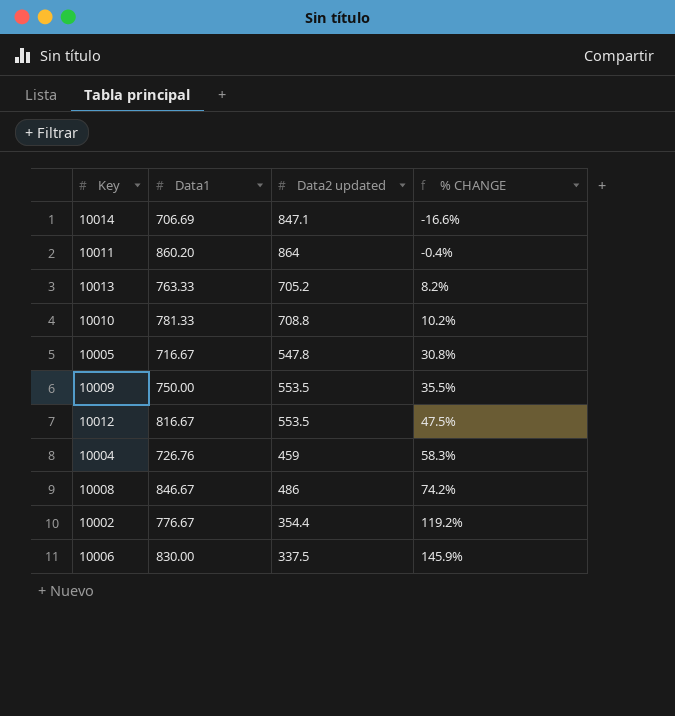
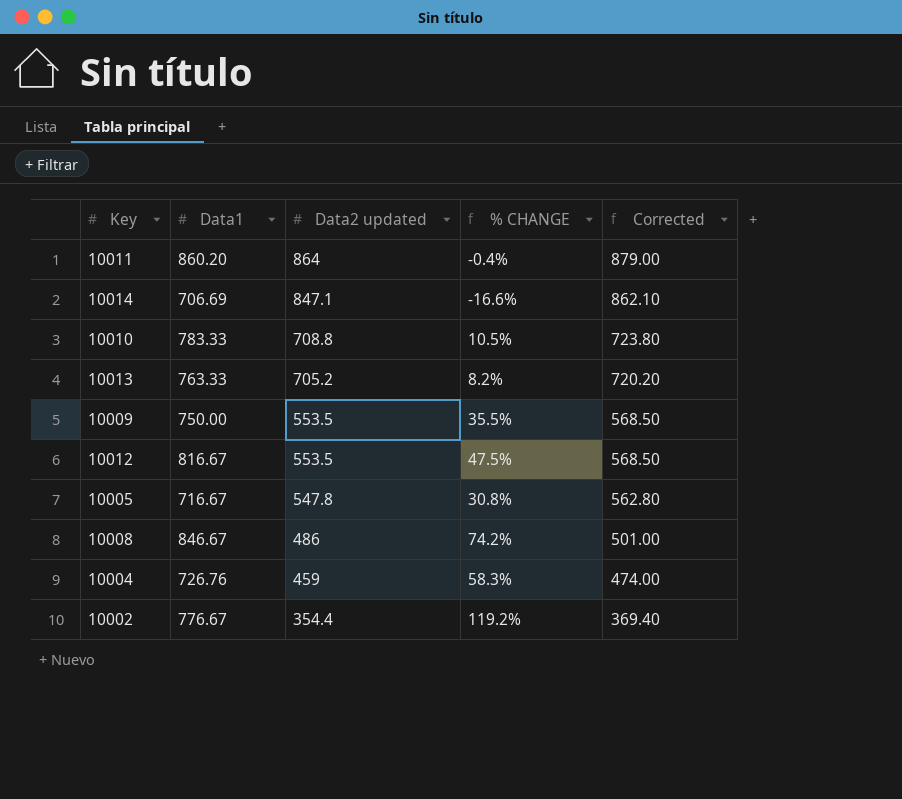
row order: % CHANGE ascending -> Data2 updated descending
column Corrected | formula: none -> [Data2 updated] + 15
row 10006: 830.00 | 337.5 | 145.9% -> none
10010 | Data1: 781.33 -> 783.33
10010 | % CHANGE: 10.2% -> 10.5%

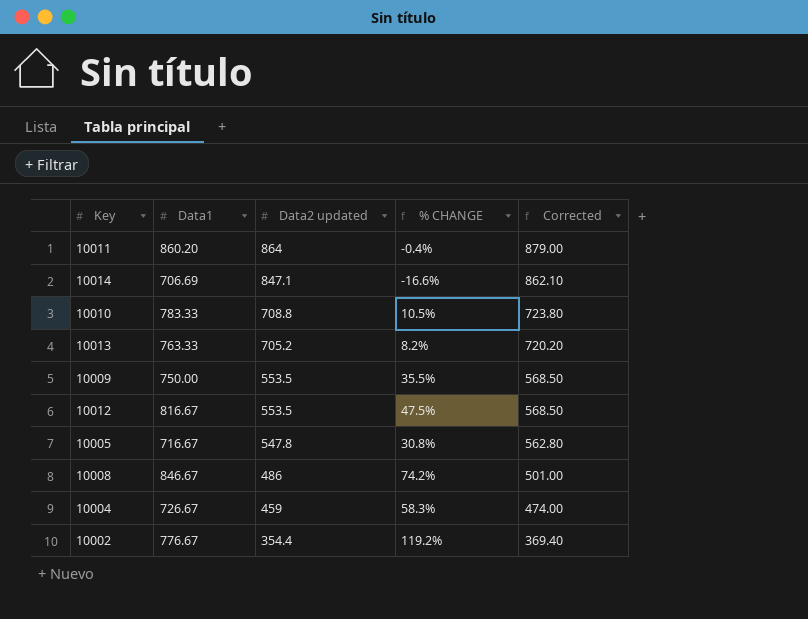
10004 | Data1: 726.76 -> 726.67

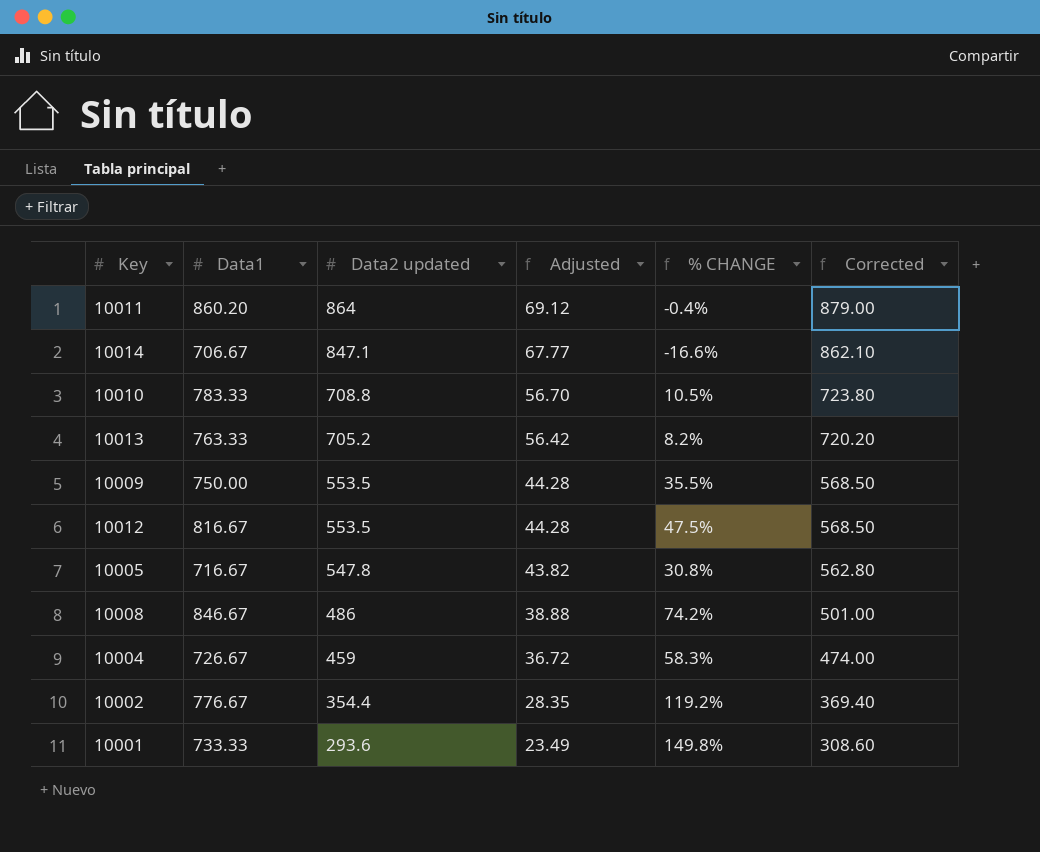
column Adjusted | formula: none -> [Data2 updated] * 0.08
10014 | Data1: 706.69 -> 706.67
row 10001: none -> 733.33 | 293.6 | 23.49 | 149.8% | 308.60

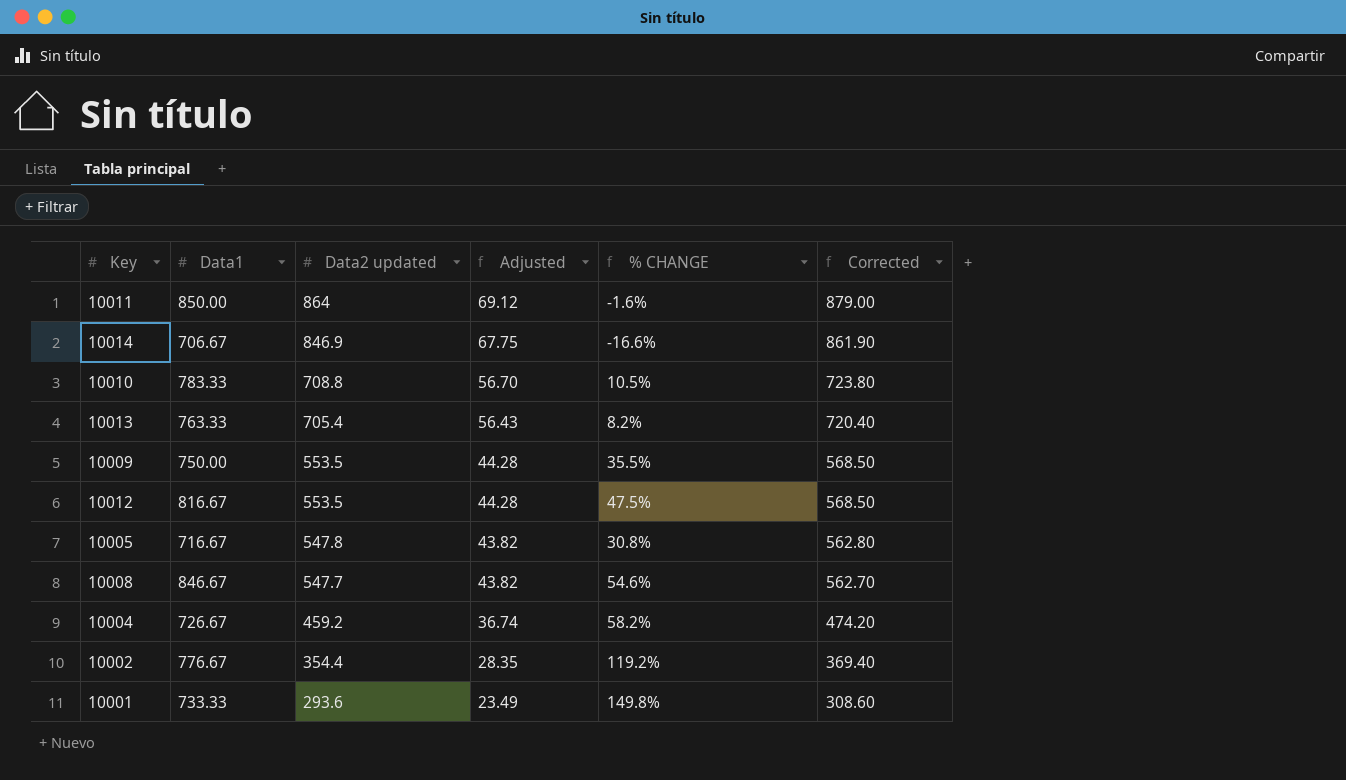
10011 | Data1: 860.20 -> 850.00
10011 | % CHANGE: -0.4% -> -1.6%
10014 | Data2 updated: 847.1 -> 846.9
10014 | Adjusted: 67.77 -> 67.75
10014 | Corrected: 862.10 -> 861.90
10013 | Data2 updated: 705.2 -> 705.4
10013 | Adjusted: 56.42 -> 56.43
10013 | Corrected: 720.20 -> 720.40
10008 | Data2 updated: 486 -> 547.7
10008 | Adjusted: 38.88 -> 43.82
10008 | % CHANGE: 74.2% -> 54.6%
10008 | Corrected: 501.00 -> 562.70
10004 | Data2 updated: 459 -> 459.2
10004 | Adjusted: 36.72 -> 36.74
10004 | % CHANGE: 58.3% -> 58.2%
10004 | Corrected: 474.00 -> 474.20

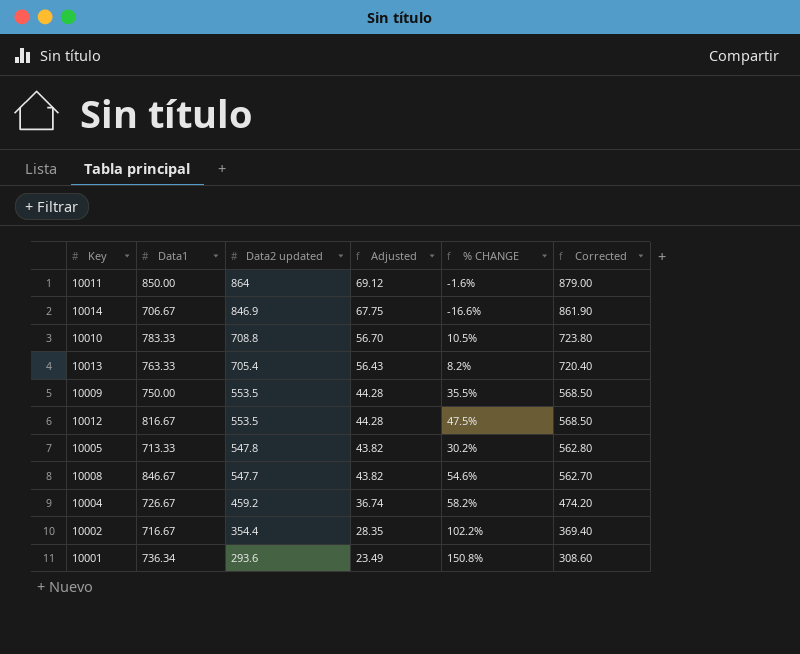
10005 | Data1: 716.67 -> 713.33
10005 | % CHANGE: 30.8% -> 30.2%
10002 | Data1: 776.67 -> 716.67
10002 | % CHANGE: 119.2% -> 102.2%
10001 | Data1: 733.33 -> 736.34
10001 | % CHANGE: 149.8% -> 150.8%

